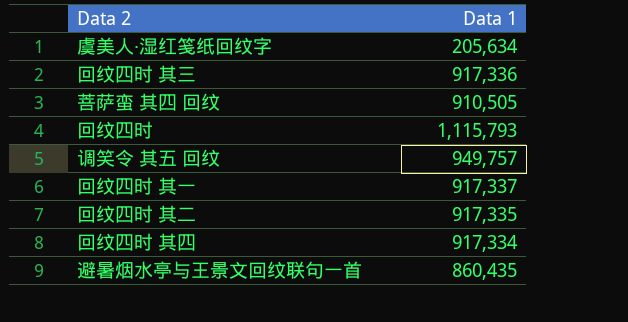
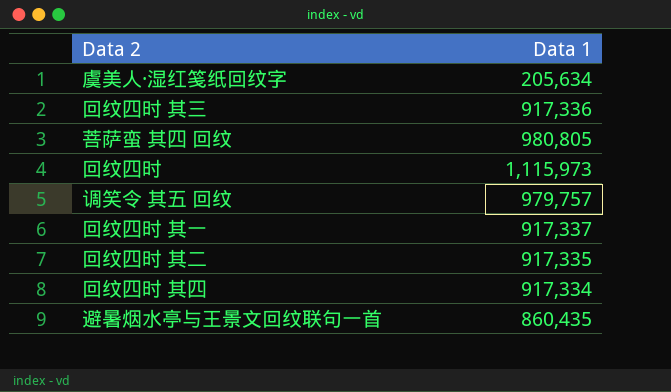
菩萨蛮 其四 回纹 | Data 1: 910,505 -> 980,805
回纹四时 | Data 1: 1,115,793 -> 1,115,973
调笑令 其五 回纹 | Data 1: 949,757 -> 979,757

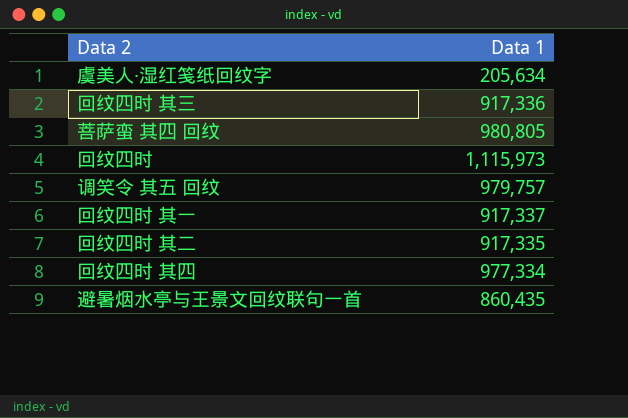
回纹四时 其四 | Data 1: 917,334 -> 977,334

